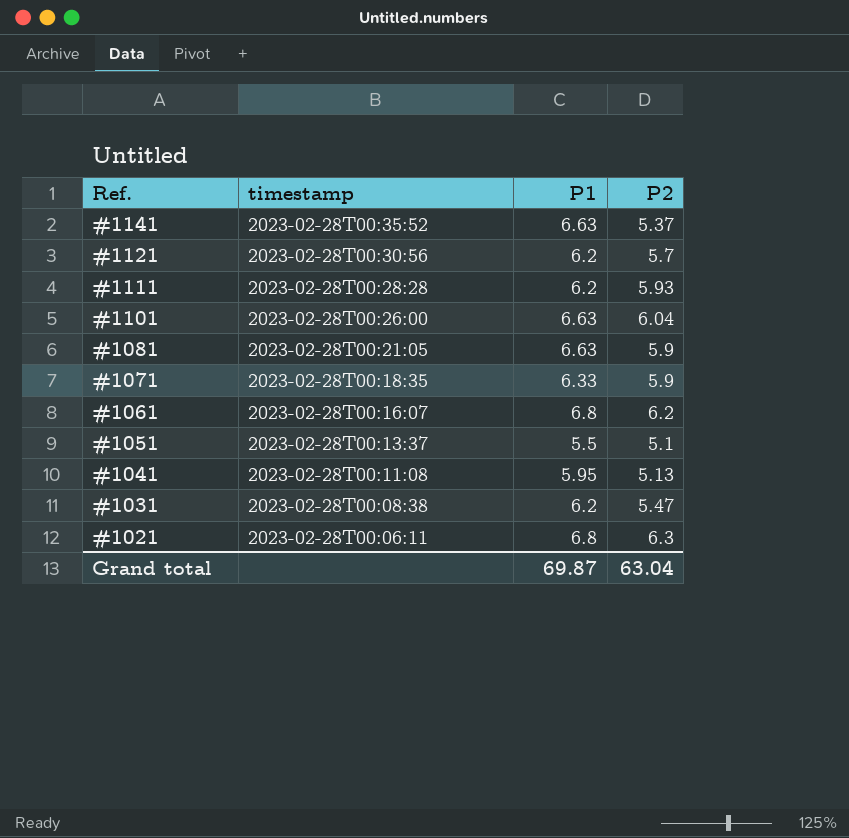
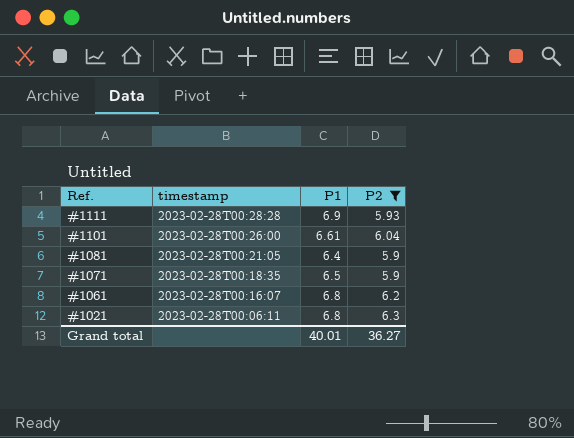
filter: none -> P2 >= 5.9
#1111 | P1: 6.2 -> 6.9
#1101 | P1: 6.63 -> 6.61
#1081 | P1: 6.63 -> 6.4
#1071 | P1: 6.33 -> 6.5
Grand total | P1: 69.87 -> 40.01
Grand total | P2: 63.04 -> 36.27

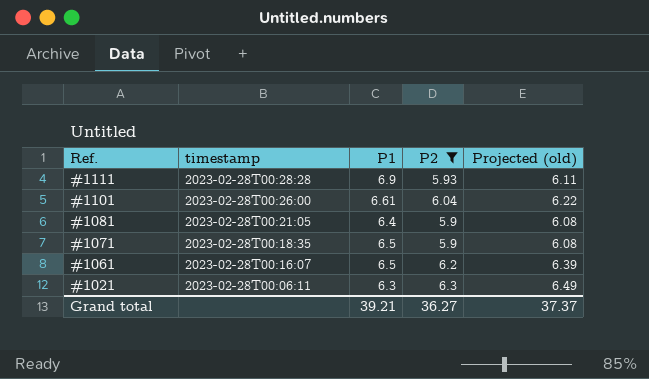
column Projected (old) | formula: none -> [P2] * 1.03
#1061 | P1: 6.8 -> 6.5
#1021 | P1: 6.8 -> 6.3
Grand total | P1: 40.01 -> 39.21

